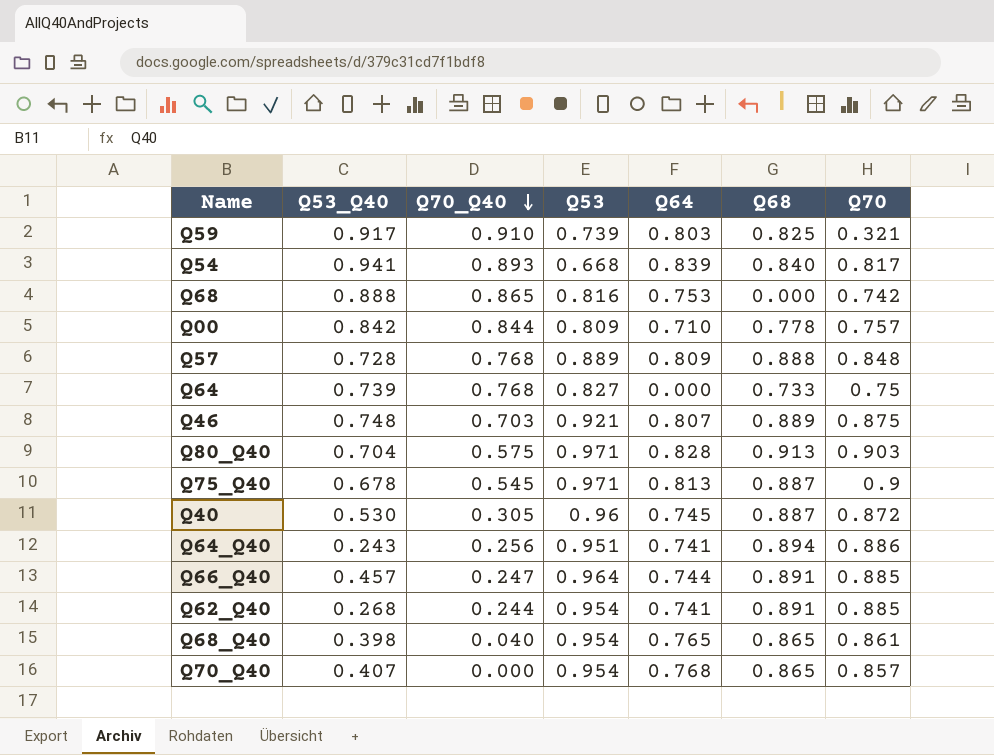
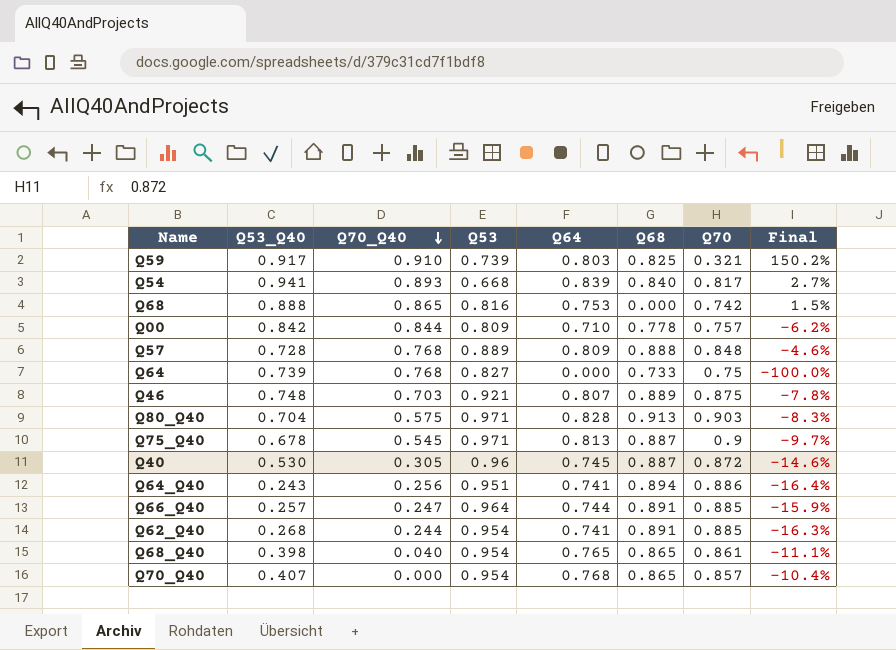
column Final | formula: none -> ([Q64] - [Q70]) / [Q70]
Q66_Q40 | Q53_Q40: 0.457 -> 0.257

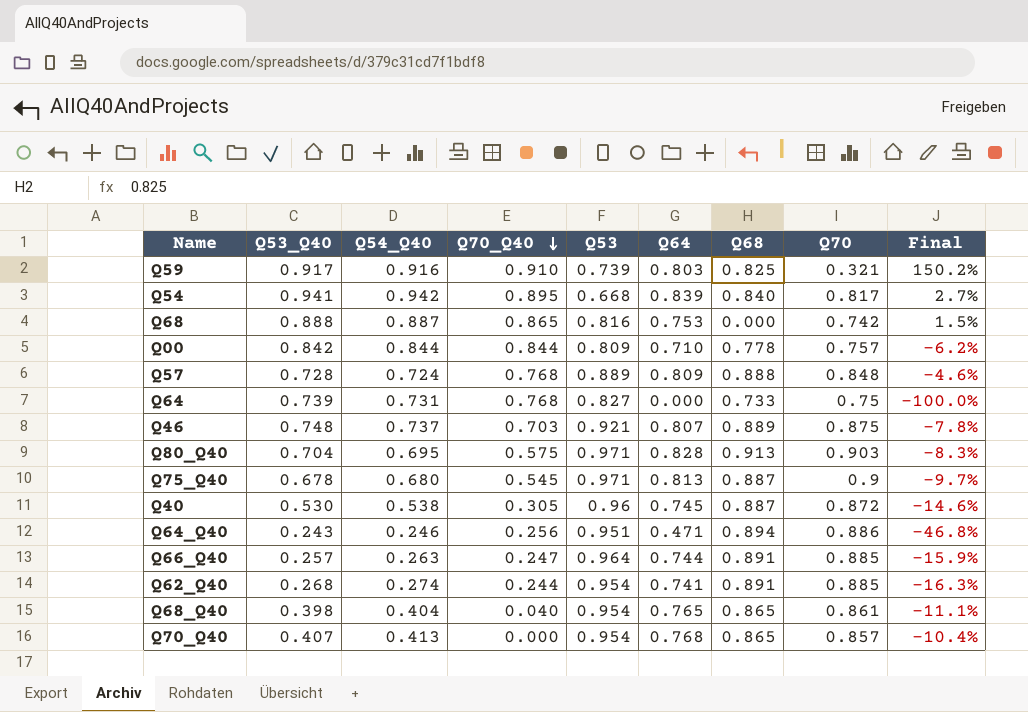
column Q54_Q40 | position: none -> 3
Q54 | Q70_Q40: 0.893 -> 0.895
Q64_Q40 | Q64: 0.741 -> 0.471
Q64_Q40 | Final: -16.4% -> -46.8%

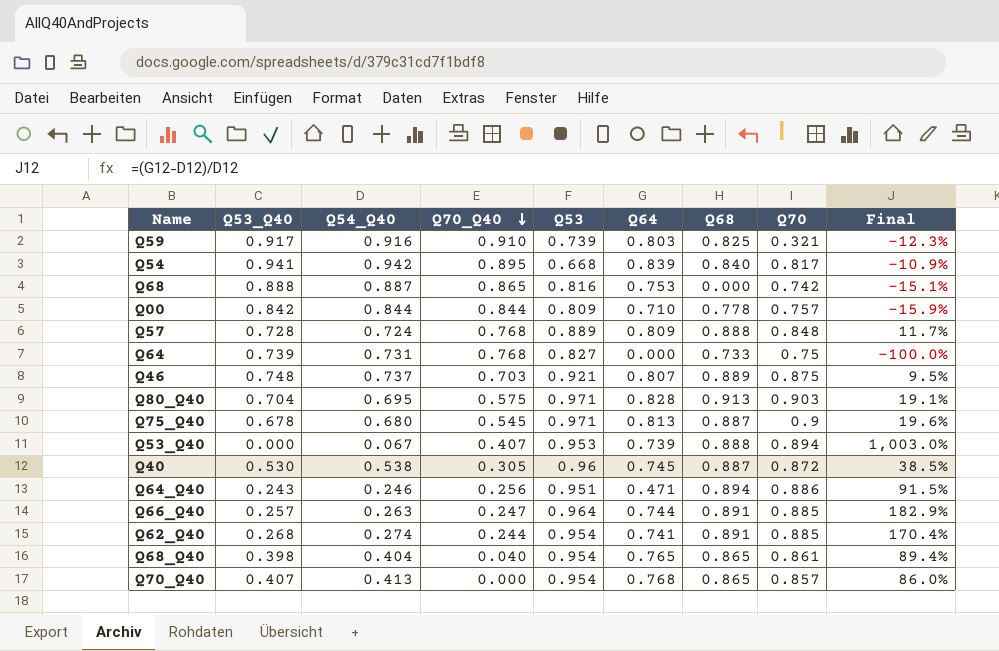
column Final | formula: ([Q64] - [Q70]) / [Q70] -> ([Q64] - [Q54_Q40]) / [Q54_Q40]
row Q53_Q40: none -> 0.000 | 0.067 | 0.407 | 0.953 | 0.739 | 0.888 | 0.894 | 1,003.0%

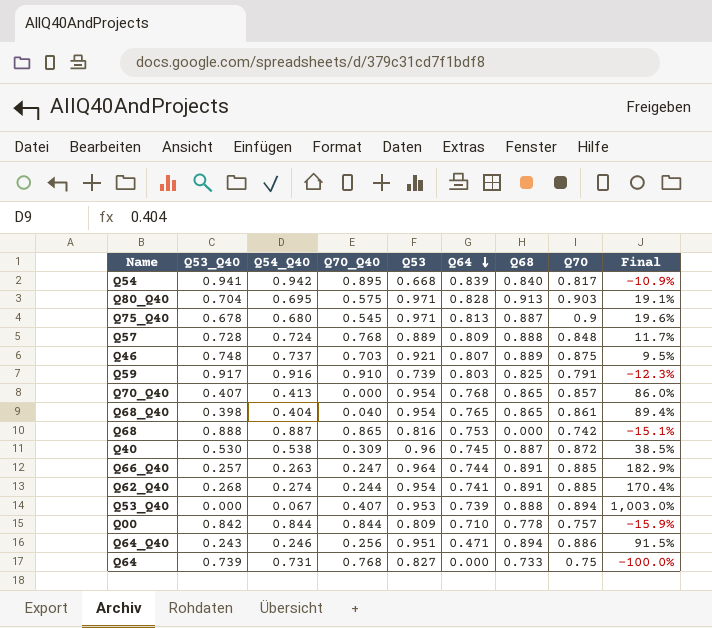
row order: Q70_Q40 descending -> Q64 descending
Q59 | Q70: 0.321 -> 0.791
Q40 | Q70_Q40: 0.305 -> 0.309

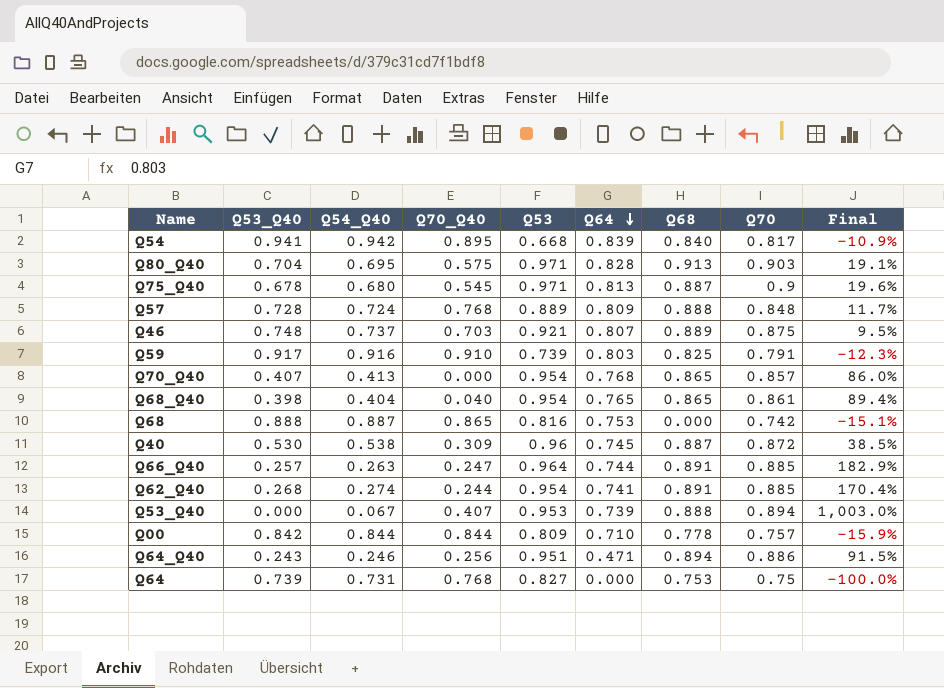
Q64 | Q68: 0.733 -> 0.753

